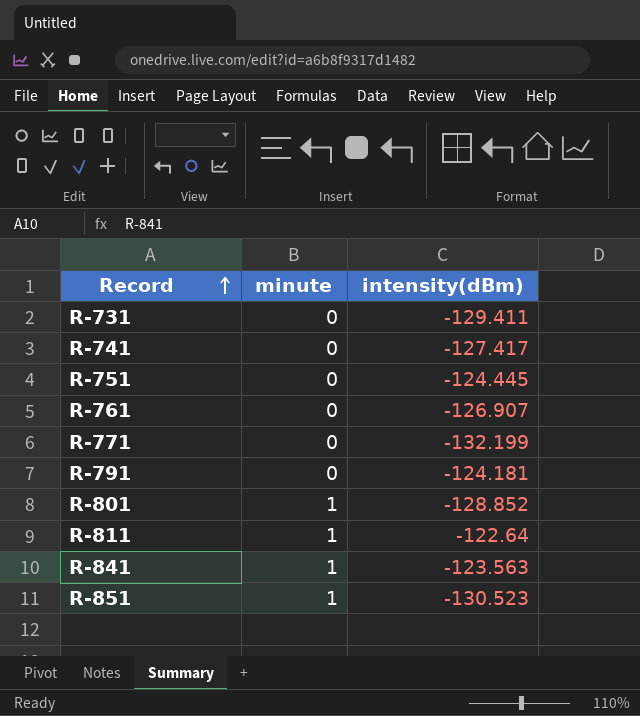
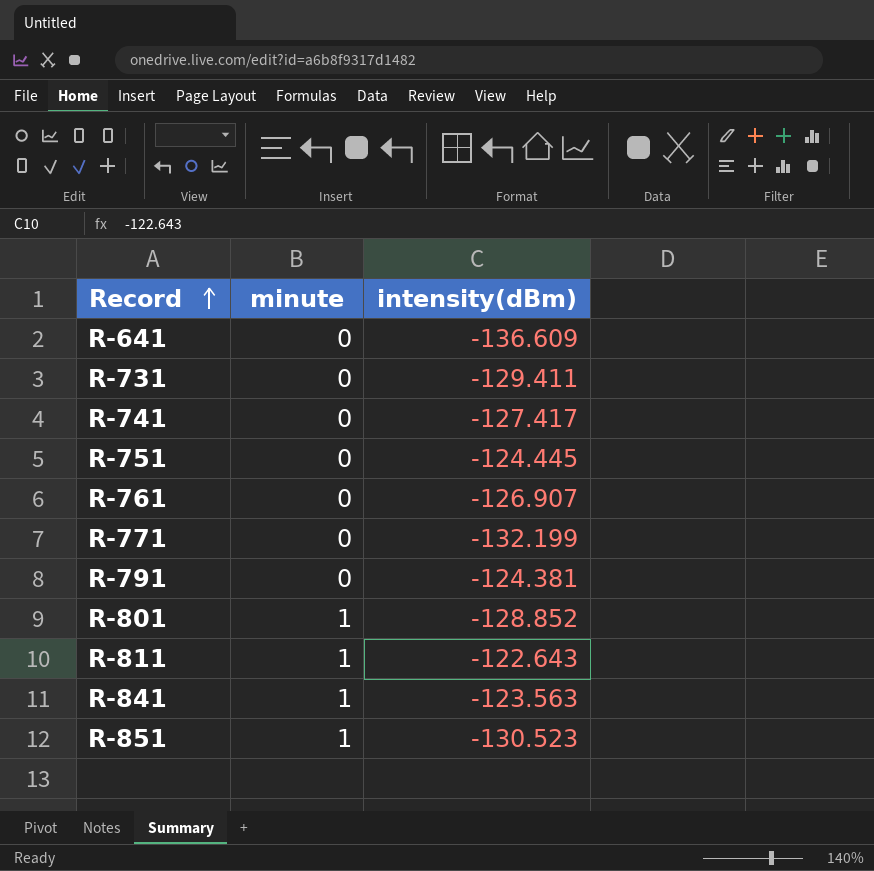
row R-641: none -> 0 | -136.609
R-791 | intensity(dBm): -124.181 -> -124.381
R-811 | intensity(dBm): -122.64 -> -122.643

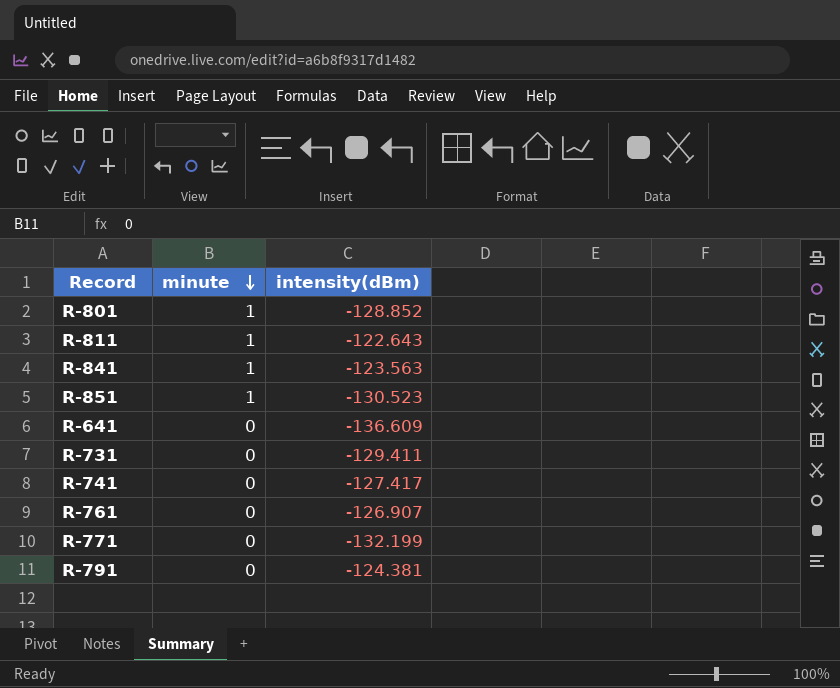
row order: Record ascending -> minute descending
row R-751: 0 | -124.445 -> none

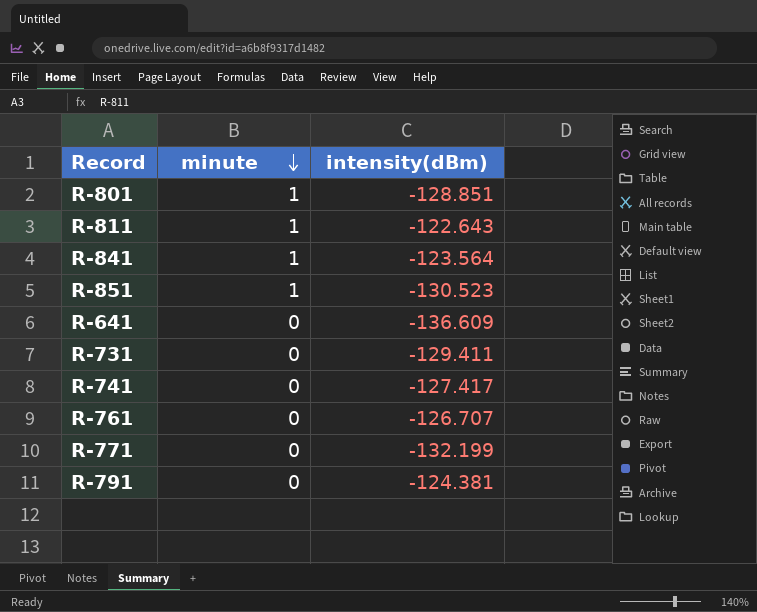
R-801 | intensity(dBm): -128.852 -> -128.851
R-841 | intensity(dBm): -123.563 -> -123.564
R-761 | intensity(dBm): -126.907 -> -126.707

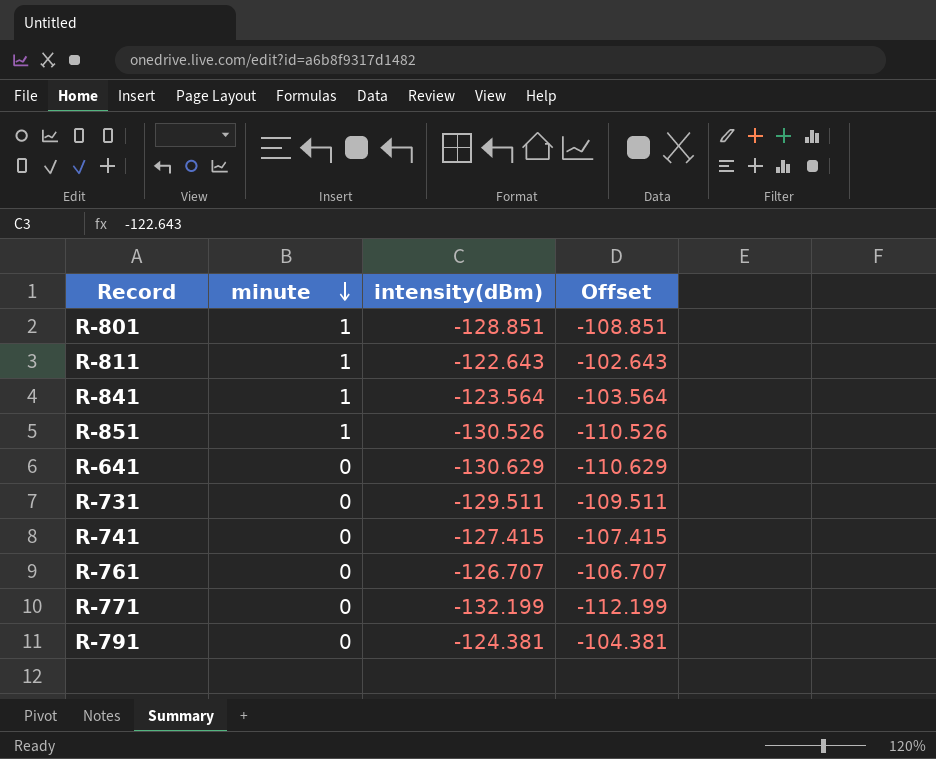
column Offset | formula: none -> [intensity(dBm)] + 20
R-851 | intensity(dBm): -130.523 -> -130.526
R-641 | intensity(dBm): -136.609 -> -130.629
R-731 | intensity(dBm): -129.411 -> -129.511
R-741 | intensity(dBm): -127.417 -> -127.415

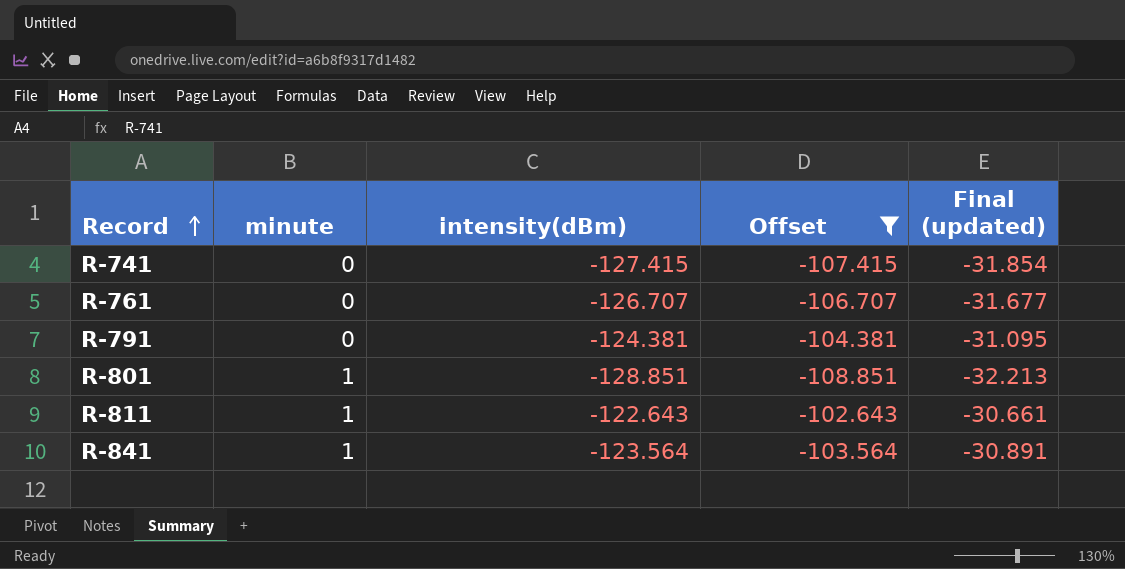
filter: none -> Offset >= -108.851
row order: minute descending -> Record ascending
column Final (updated) | formula: none -> [intensity(dBm)] * 0.25

